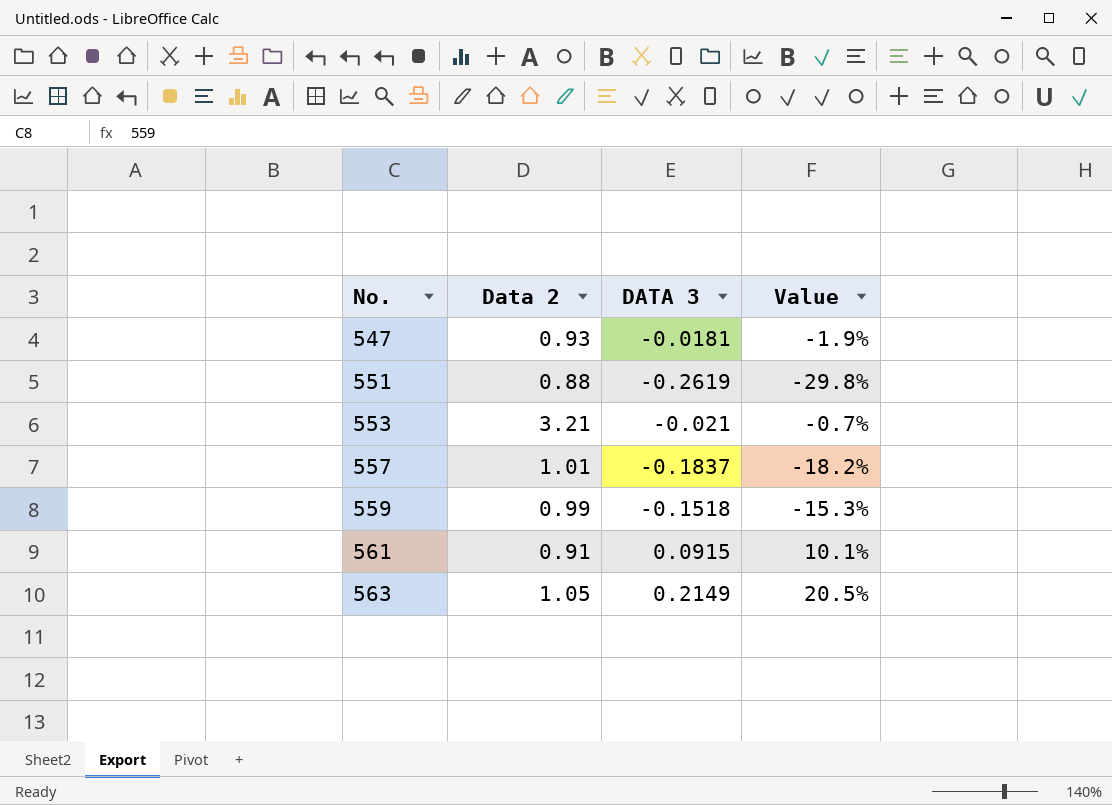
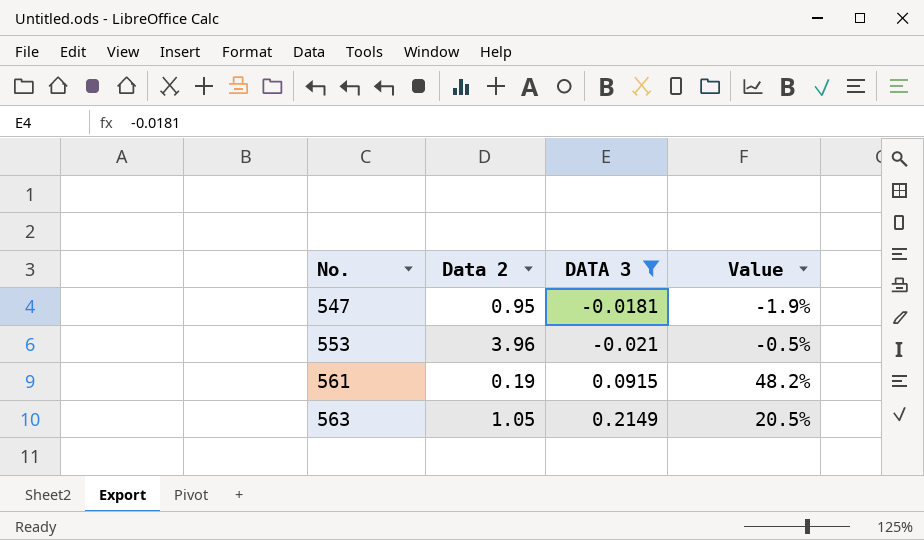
filter: none -> DATA 3 >= -0.021
547 | Data 2: 0.93 -> 0.95
553 | Data 2: 3.21 -> 3.96
553 | Value: -0.7% -> -0.5%
561 | Data 2: 0.91 -> 0.19
561 | Value: 10.1% -> 48.2%

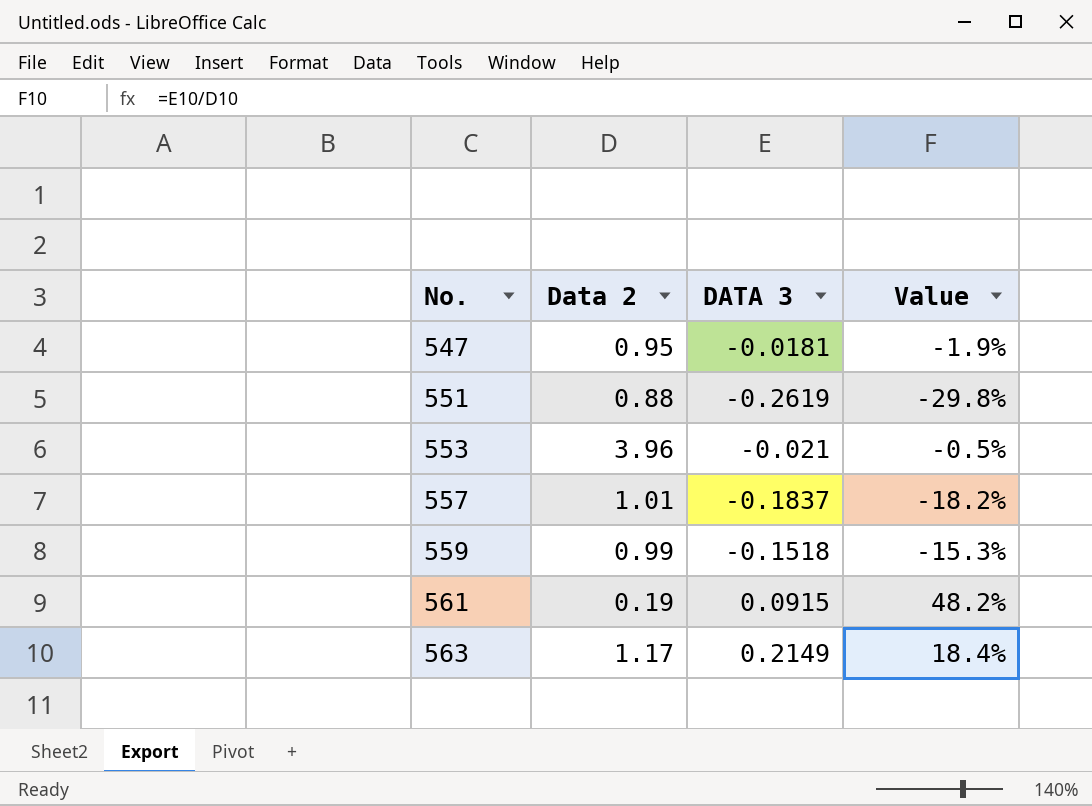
filter: DATA 3 >= -0.021 -> none
563 | Data 2: 1.05 -> 1.17
563 | Value: 20.5% -> 18.4%

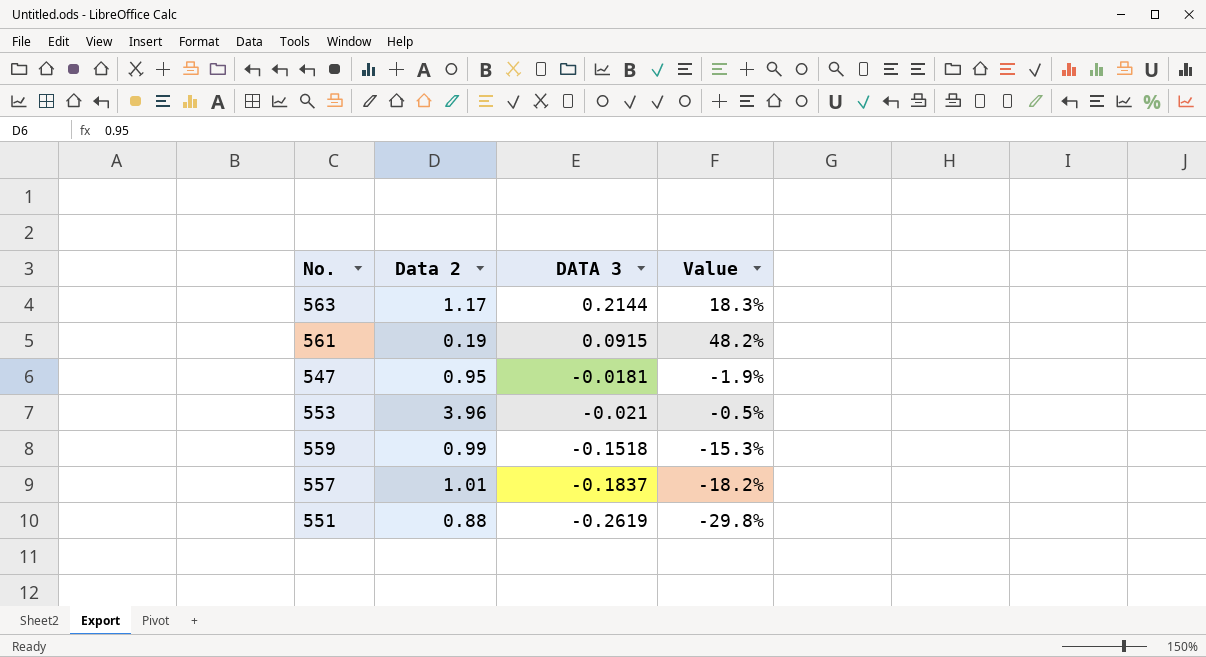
row order: No. ascending -> DATA 3 descending
563 | DATA 3: 0.2149 -> 0.2144
563 | Value: 18.4% -> 18.3%

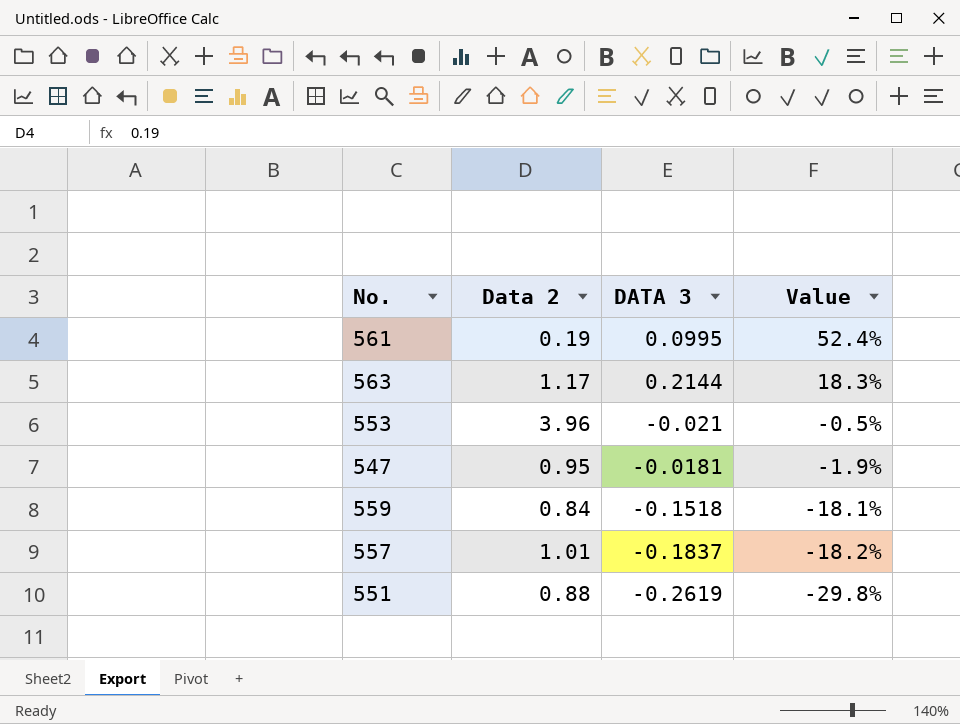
row order: DATA 3 descending -> Value descending
561 | DATA 3: 0.0915 -> 0.0995
561 | Value: 48.2% -> 52.4%
559 | Data 2: 0.99 -> 0.84
559 | Value: -15.3% -> -18.1%

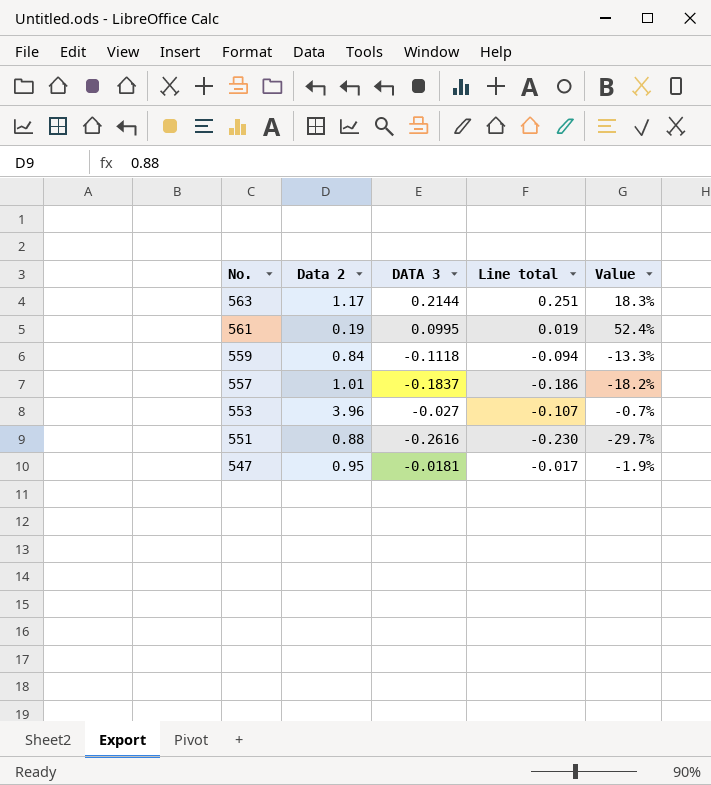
row order: Value descending -> No. descending
column Line total | formula: none -> [Data 2] * [DATA 3]
559 | DATA 3: -0.1518 -> -0.1118
559 | Value: -18.1% -> -13.3%
553 | DATA 3: -0.021 -> -0.027
553 | Value: -0.5% -> -0.7%
551 | DATA 3: -0.2619 -> -0.2616
551 | Value: -29.8% -> -29.7%

